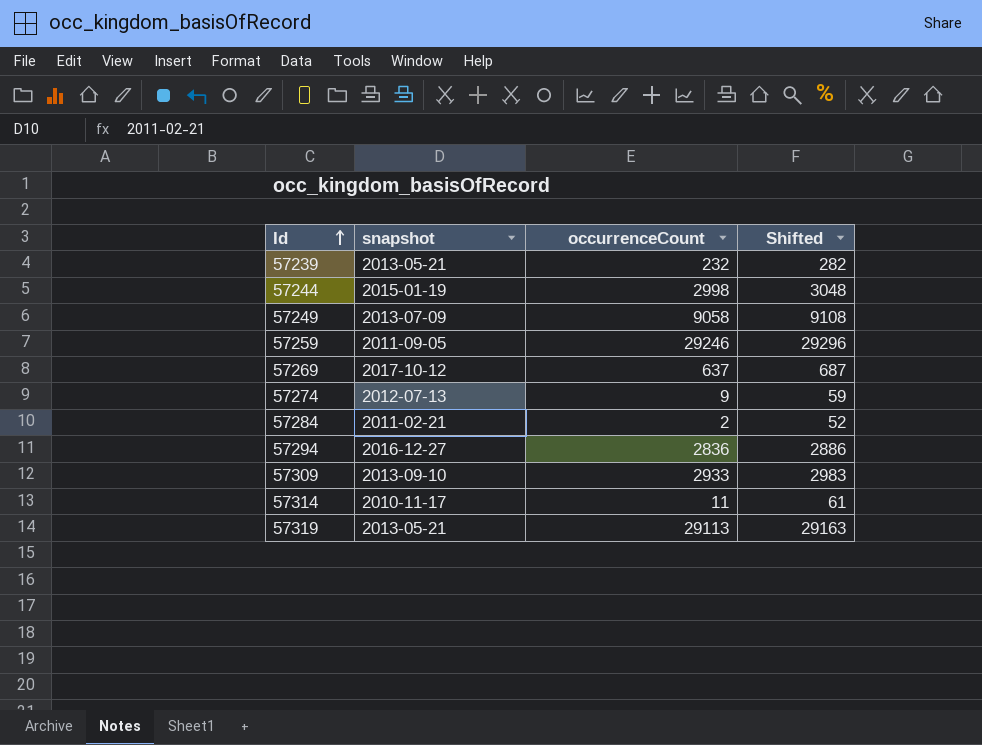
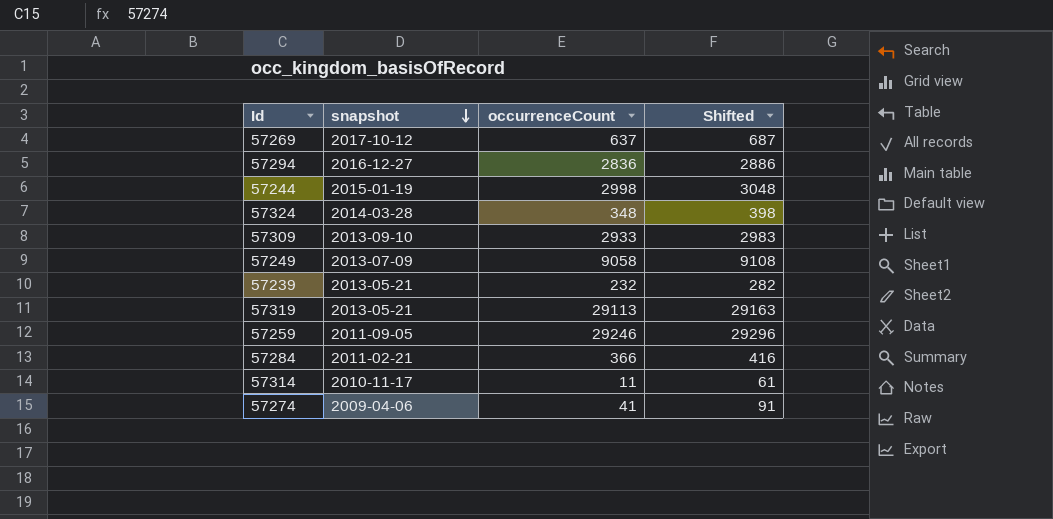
row order: Id ascending -> snapshot descending
row 57324: none -> 2014-03-28 | 348 | 398
57284 | occurrenceCount: 2 -> 366
57284 | Shifted: 52 -> 416
57274 | snapshot: 2012-07-13 -> 2009-04-06
57274 | occurrenceCount: 9 -> 41
57274 | Shifted: 59 -> 91

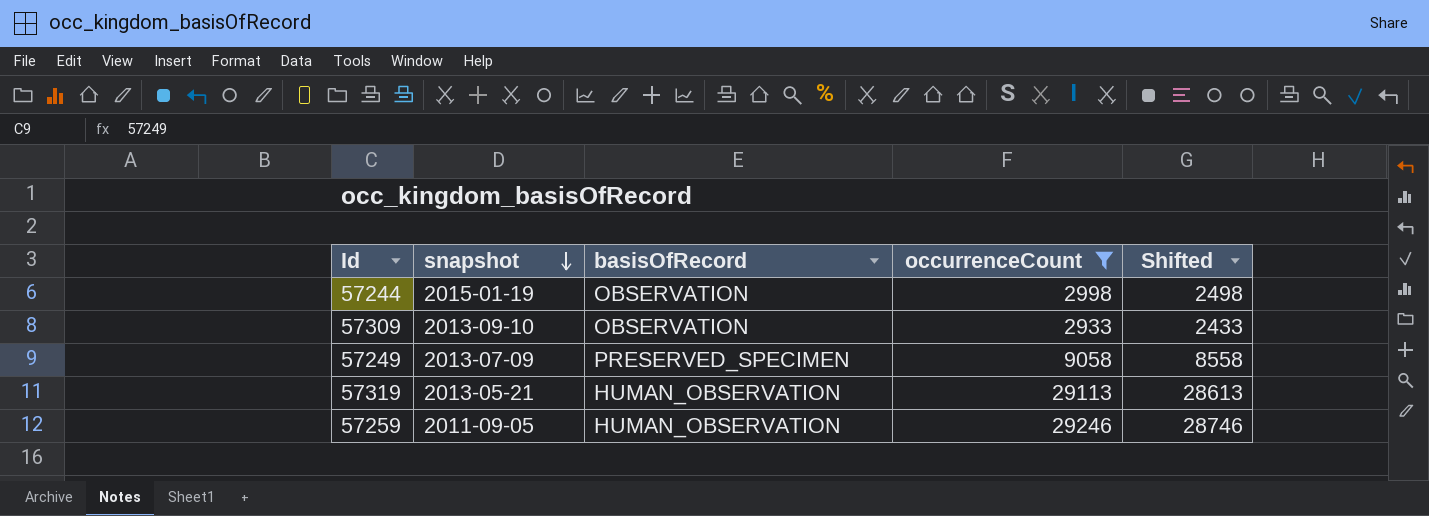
filter: none -> occurrenceCount >= 2933
column basisOfRecord | position: none -> 3
column Shifted | formula: [occurrenceCount] + 50 -> [occurrenceCount] - 500

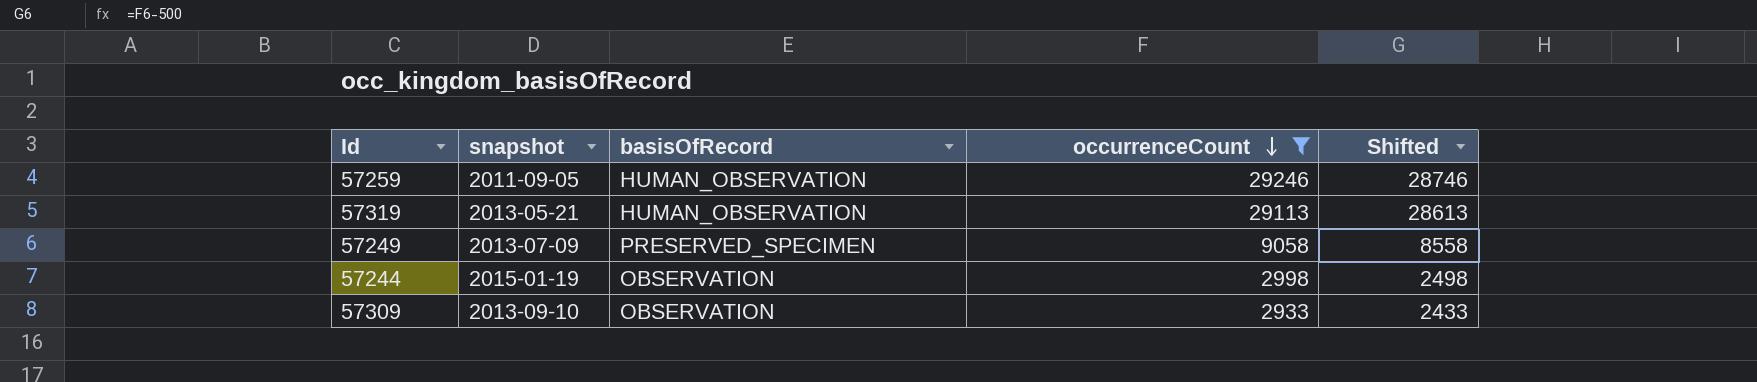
row order: snapshot descending -> occurrenceCount descending

